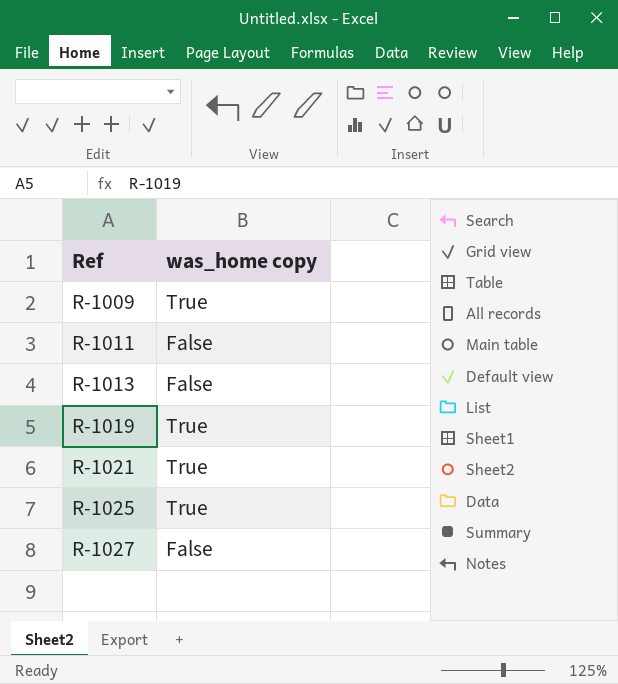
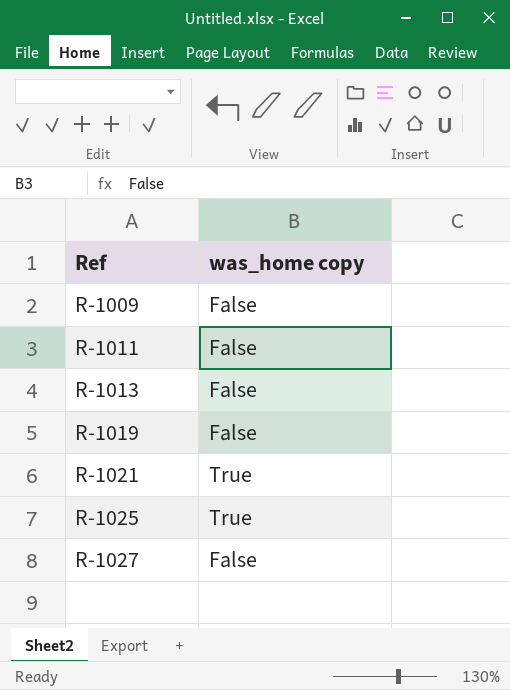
R-1009 | was_home copy: True -> False
R-1019 | was_home copy: True -> False

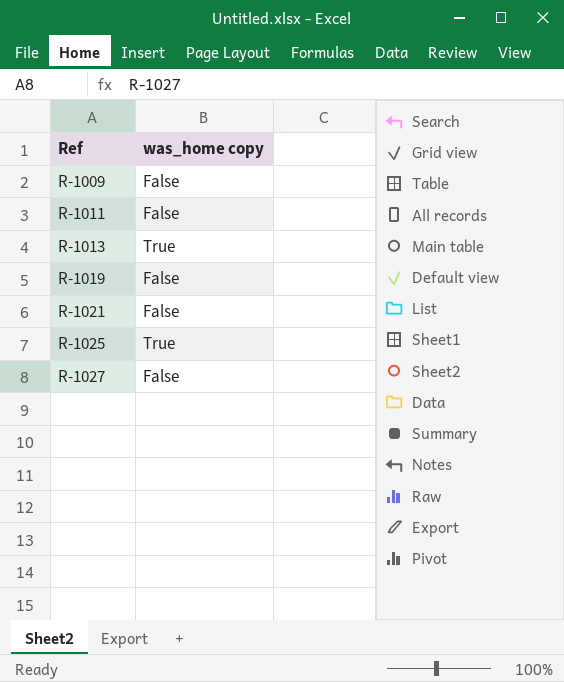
R-1013 | was_home copy: False -> True
R-1021 | was_home copy: True -> False

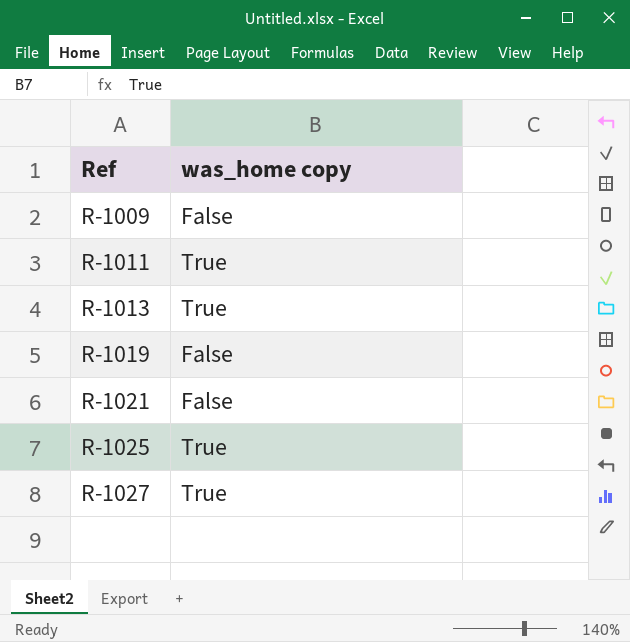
R-1011 | was_home copy: False -> True
R-1027 | was_home copy: False -> True

